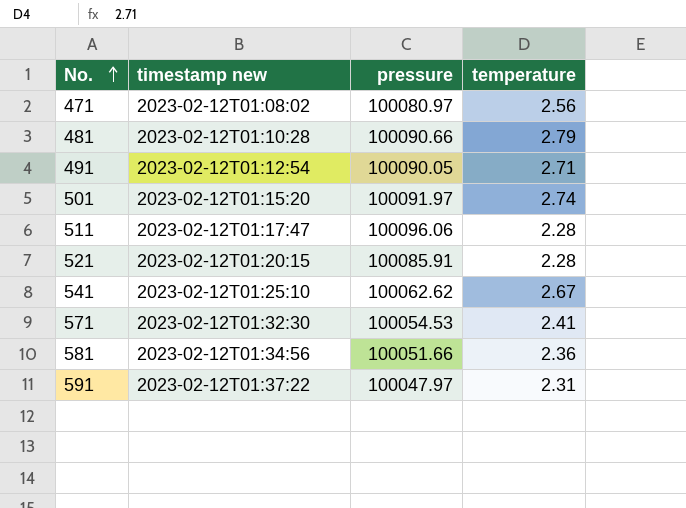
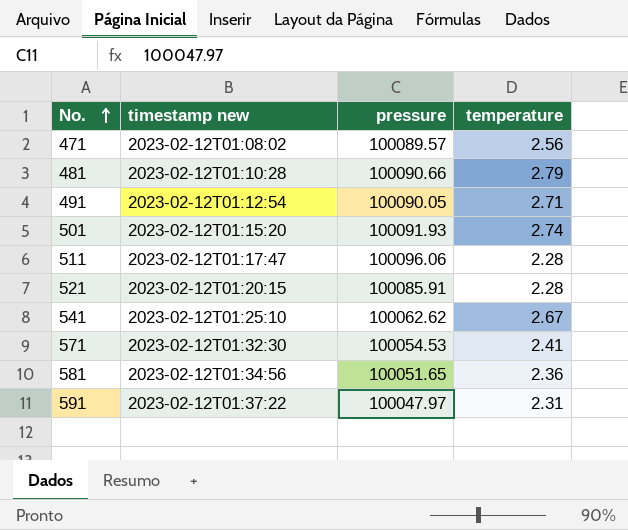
471 | pressure: 100080.97 -> 100089.57
501 | pressure: 100091.97 -> 100091.93
581 | pressure: 100051.66 -> 100051.65

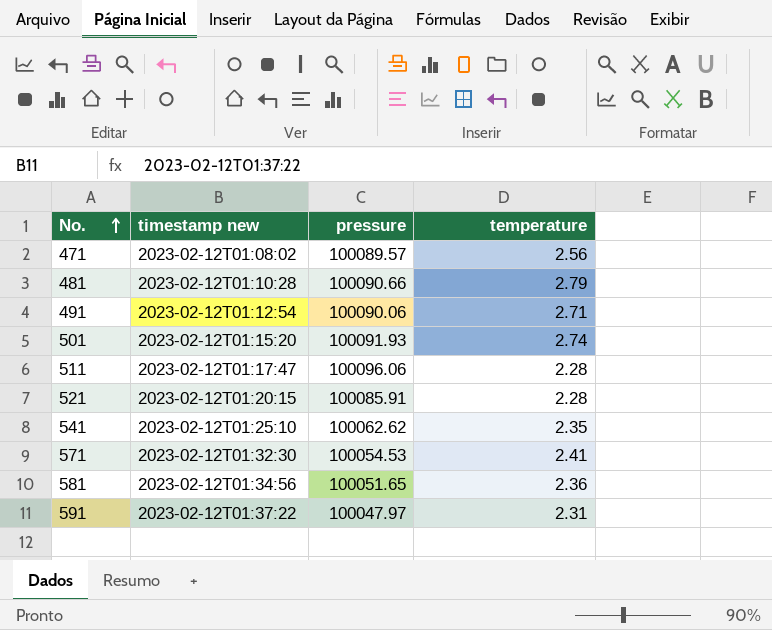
491 | pressure: 100090.05 -> 100090.06
541 | temperature: 2.67 -> 2.35

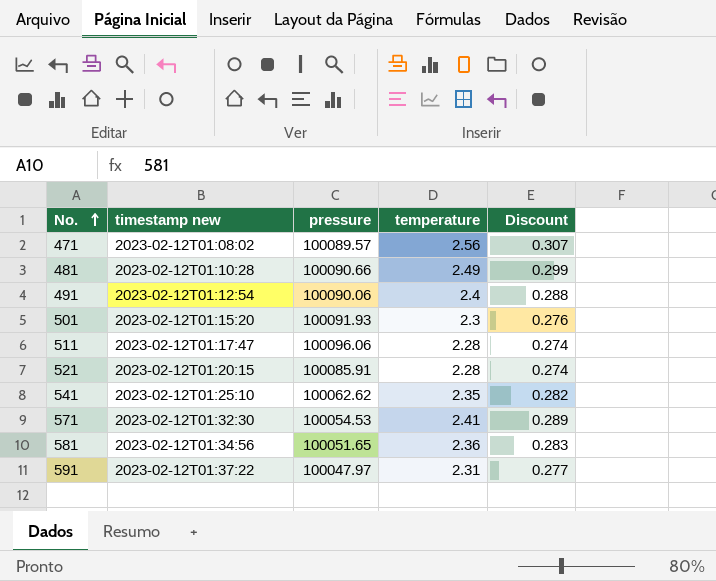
column Discount | formula: none -> [temperature] * 0.12
481 | temperature: 2.79 -> 2.49
491 | temperature: 2.71 -> 2.4
501 | temperature: 2.74 -> 2.3

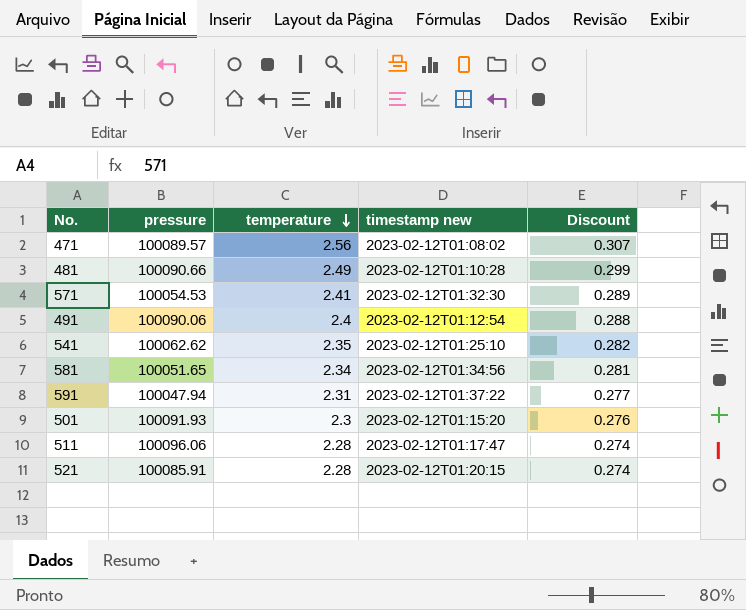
row order: No. ascending -> temperature descending
column timestamp new | position: 2 -> 4
581 | temperature: 2.36 -> 2.34
581 | Discount: 0.283 -> 0.281
591 | pressure: 100047.97 -> 100047.94

